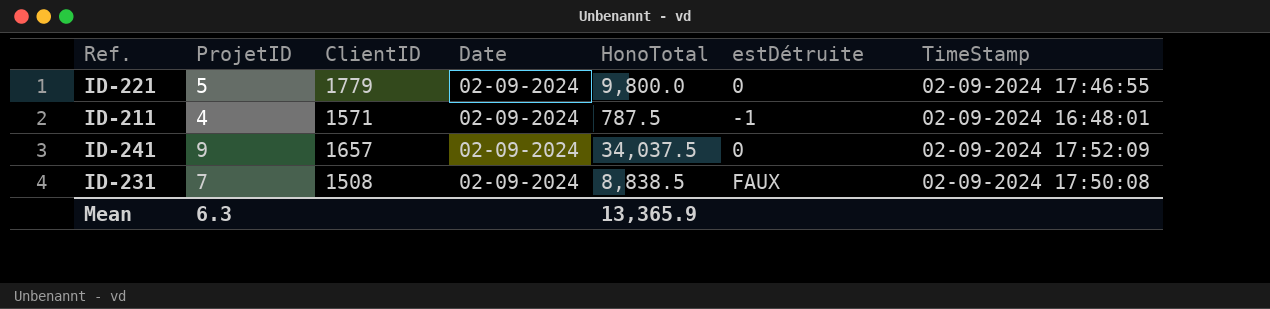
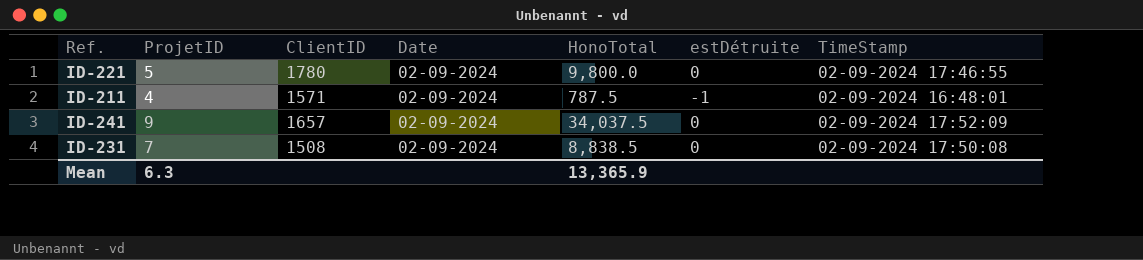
ID-221 | ClientID: 1779 -> 1780
ID-231 | estDétruite: FAUX -> 0

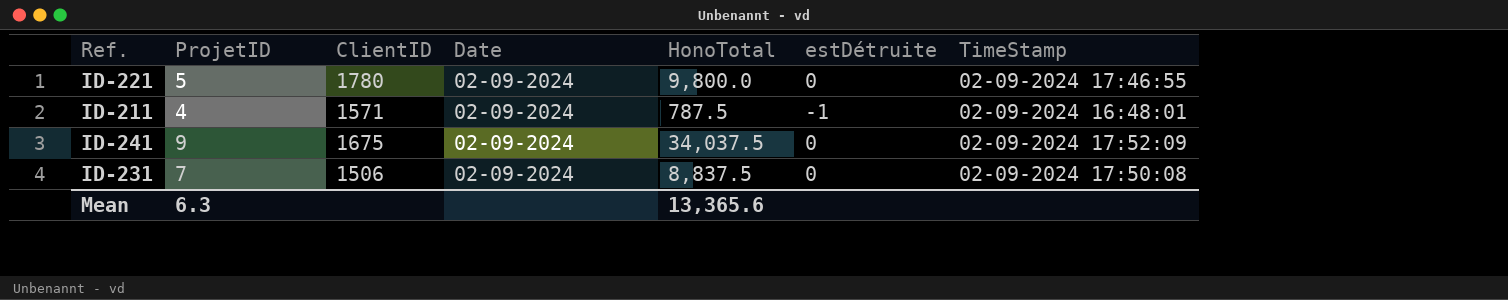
ID-241 | ClientID: 1657 -> 1675
ID-231 | ClientID: 1508 -> 1506
ID-231 | HonoTotal: 8,838.5 -> 8,837.5
Mean | HonoTotal: 13,365.9 -> 13,365.6

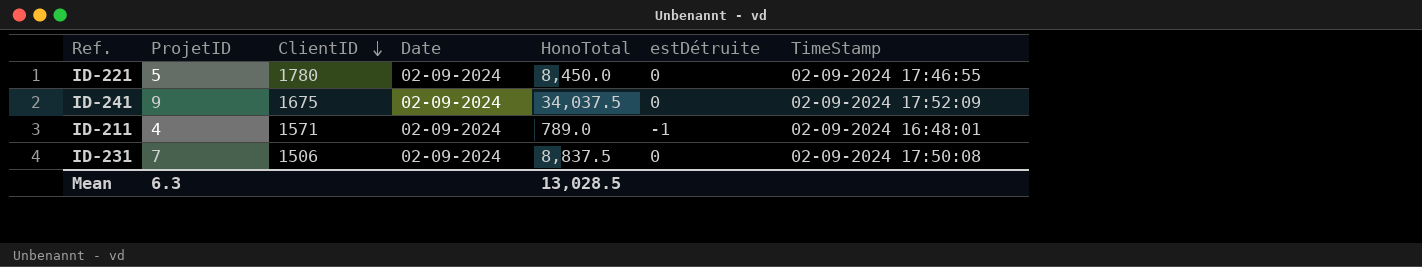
row order: none -> ClientID descending
ID-221 | HonoTotal: 9,800.0 -> 8,450.0
ID-211 | HonoTotal: 787.5 -> 789.0
Mean | HonoTotal: 13,365.6 -> 13,028.5

